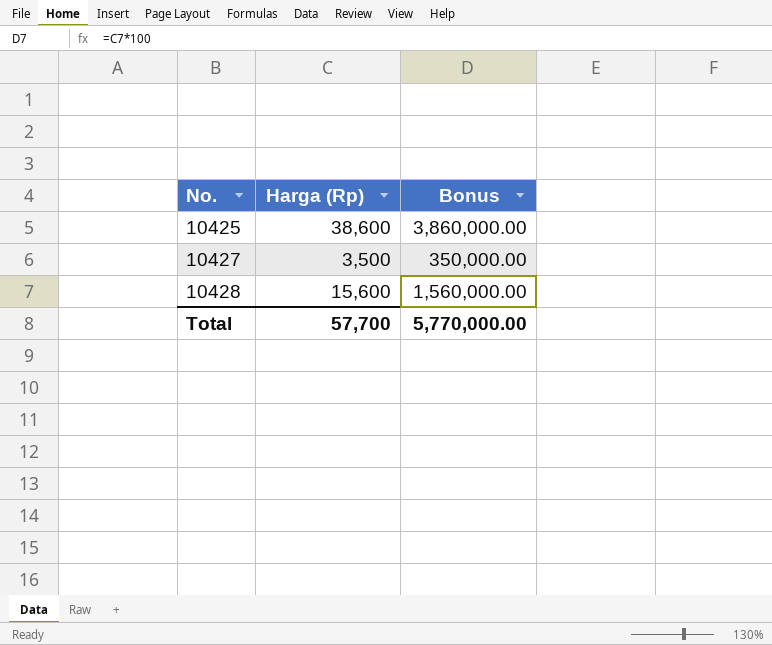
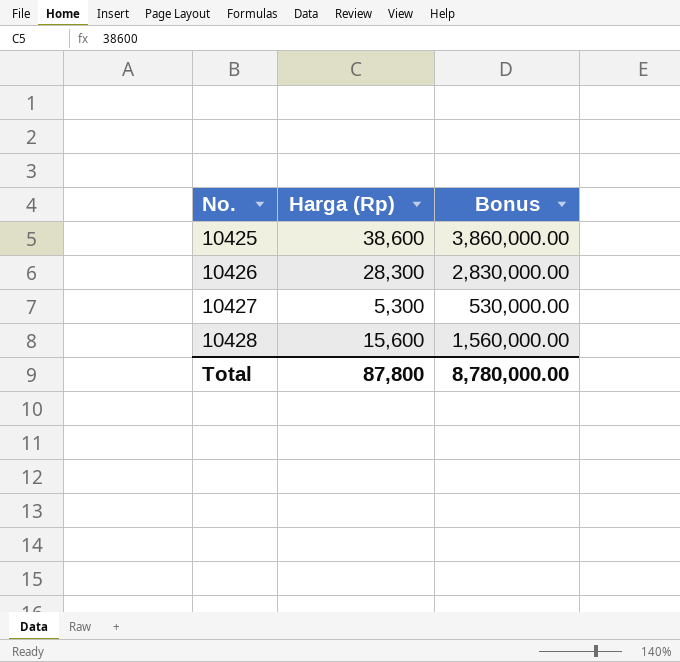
row 10426: none -> 28,300 | 2,830,000.00
10427 | Harga (Rp): 3,500 -> 5,300
10427 | Bonus: 350,000.00 -> 530,000.00
Total | Harga (Rp): 57,700 -> 87,800
Total | Bonus: 5,770,000.00 -> 8,780,000.00

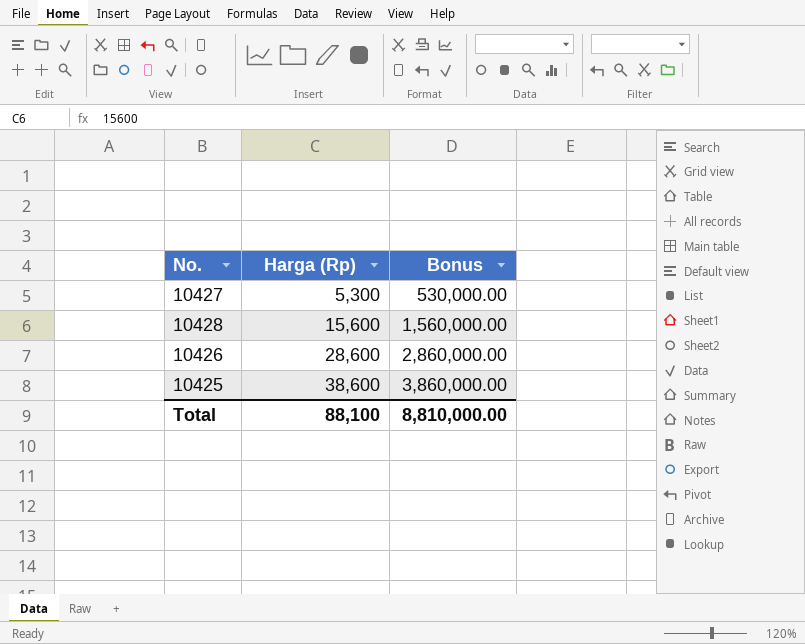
row order: No. ascending -> Harga (Rp) ascending
10426 | Harga (Rp): 28,300 -> 28,600
10426 | Bonus: 2,830,000.00 -> 2,860,000.00
Total | Harga (Rp): 87,800 -> 88,100
Total | Bonus: 8,780,000.00 -> 8,810,000.00

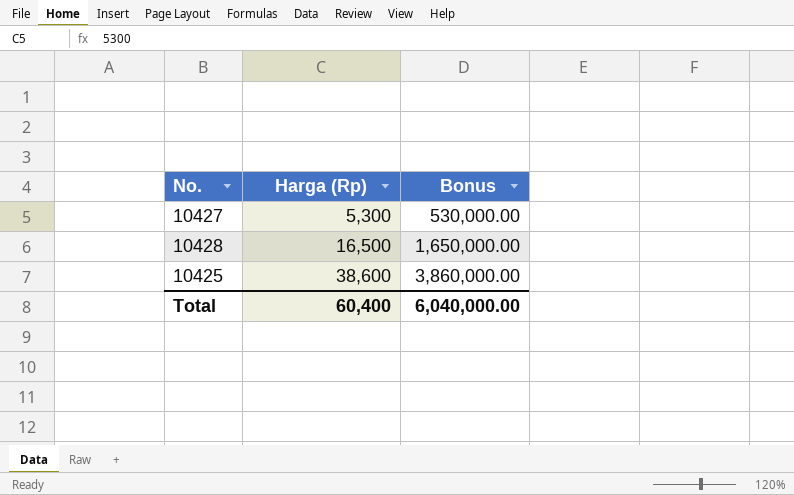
row 10426: 28,600 | 2,860,000.00 -> none
10428 | Harga (Rp): 15,600 -> 16,500
10428 | Bonus: 1,560,000.00 -> 1,650,000.00
Total | Harga (Rp): 88,100 -> 60,400
Total | Bonus: 8,810,000.00 -> 6,040,000.00

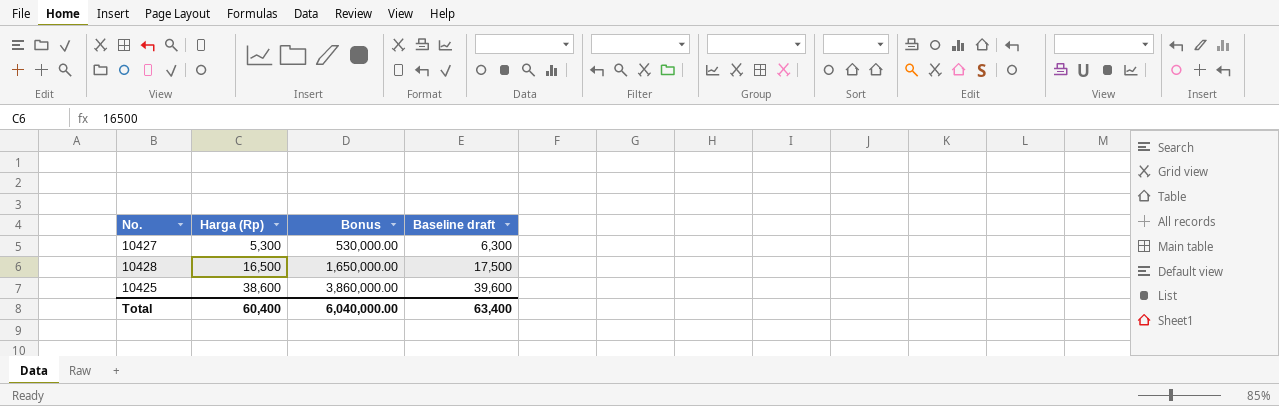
column Baseline draft | formula: none -> [Harga (Rp)] + 1000

